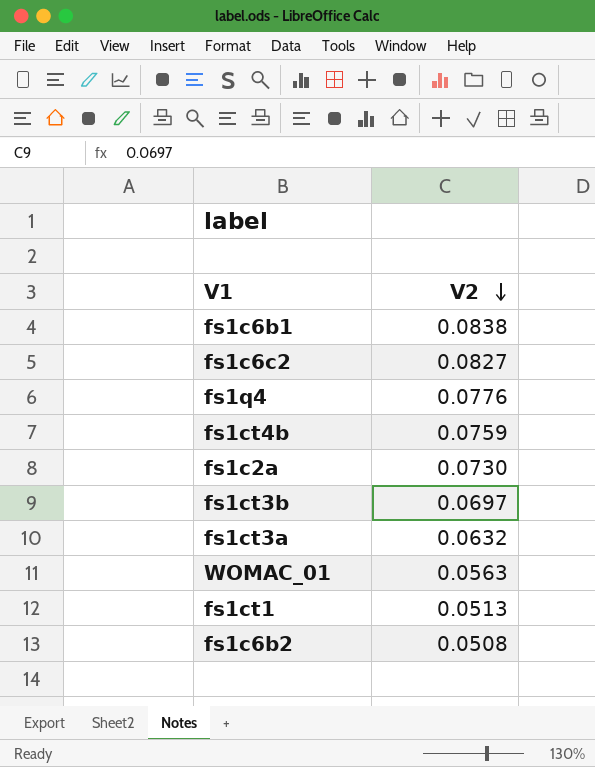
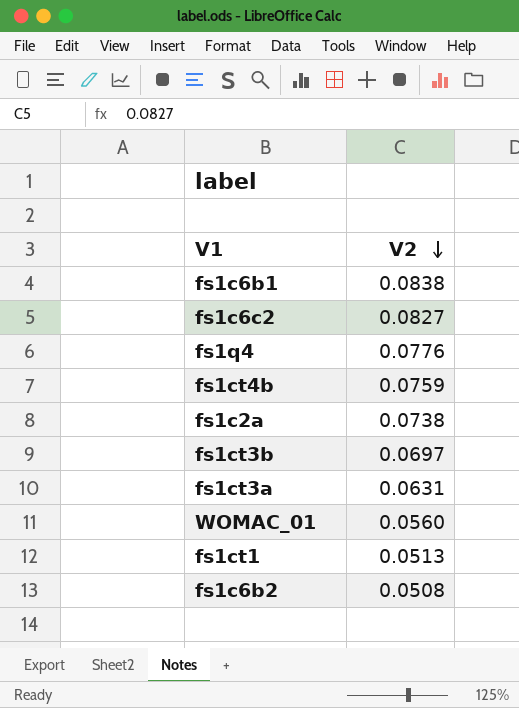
fs1c2a | V2: 0.0730 -> 0.0738
fs1ct3a | V2: 0.0632 -> 0.0631
WOMAC_01 | V2: 0.0563 -> 0.0560

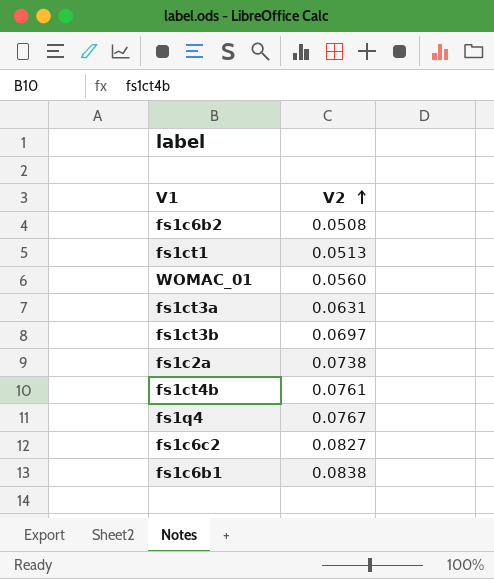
row order: V2 descending -> V2 ascending
fs1ct4b | V2: 0.0759 -> 0.0761
fs1q4 | V2: 0.0776 -> 0.0767

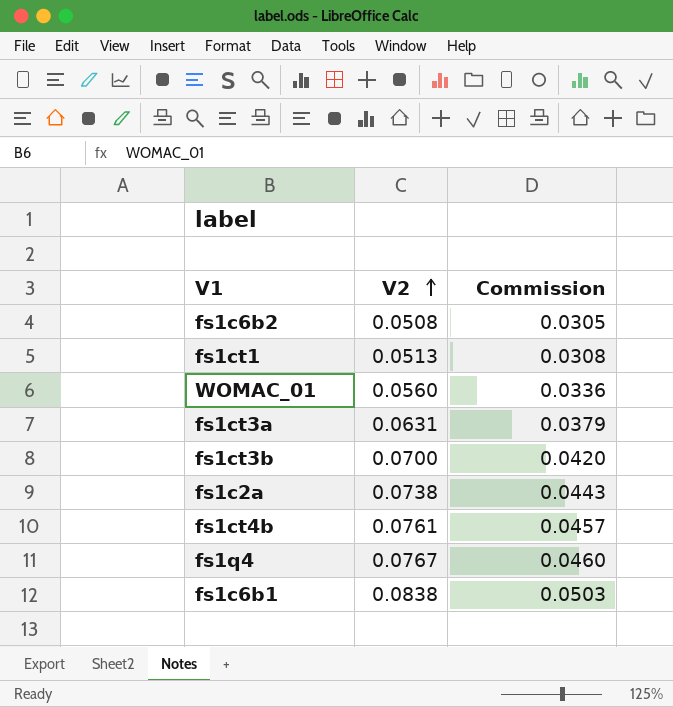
column Commission | formula: none -> [V2] * 0.6
row fs1c6c2: 0.0827 -> none
fs1ct3b | V2: 0.0697 -> 0.0700

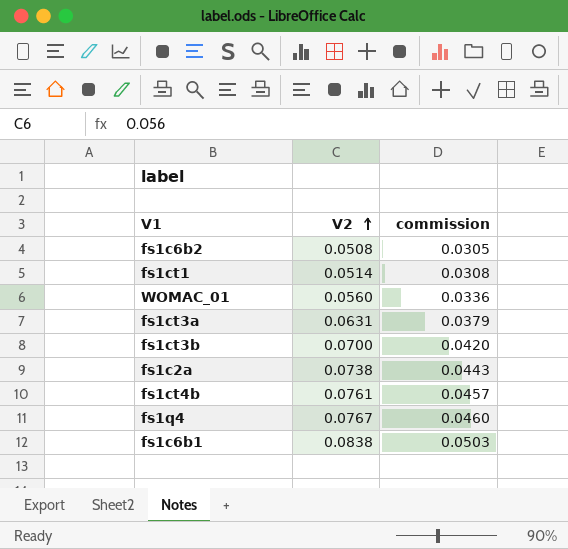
column name: Commission -> commission
fs1ct1 | V2: 0.0513 -> 0.0514

